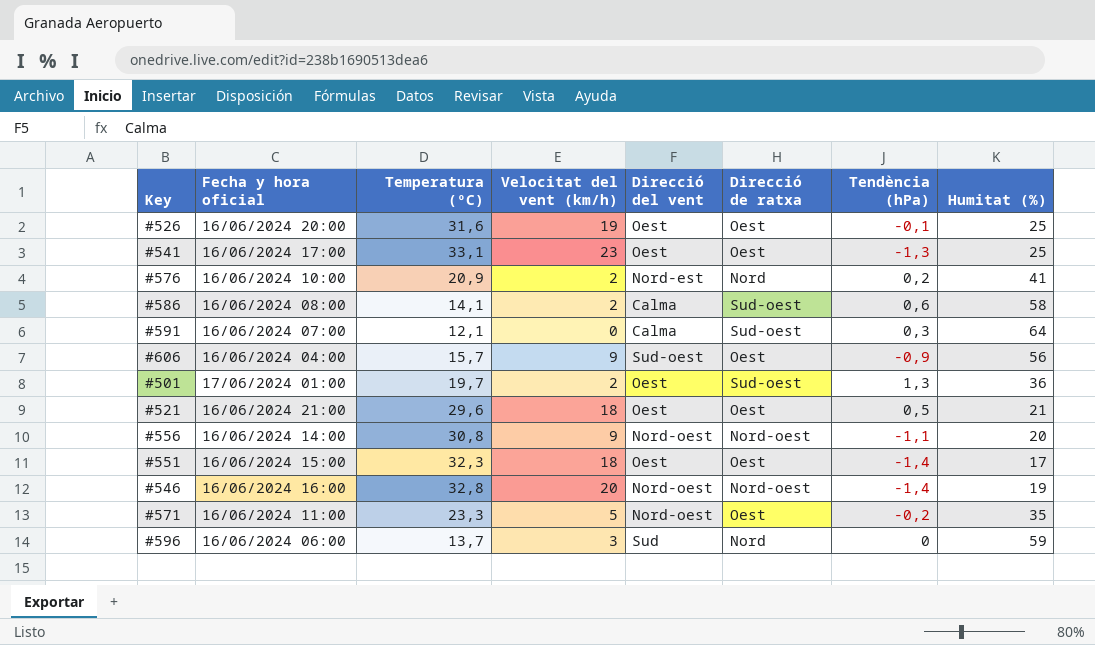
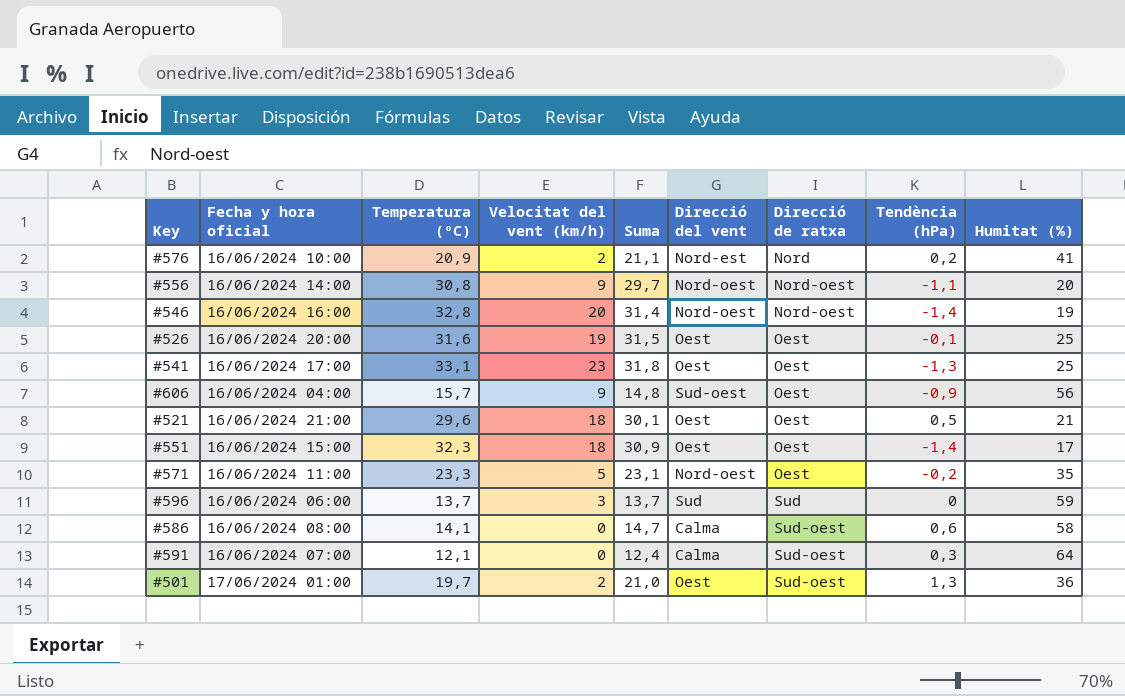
row order: none -> Direcció de ratxa ascending
column Suma | formula: none -> [Temperatura (ºC)] + [Tendència (hPa)]
#596 | Direcció de ratxa: Nord -> Sud
#586 | Velocitat del vent (km/h): 2 -> 0

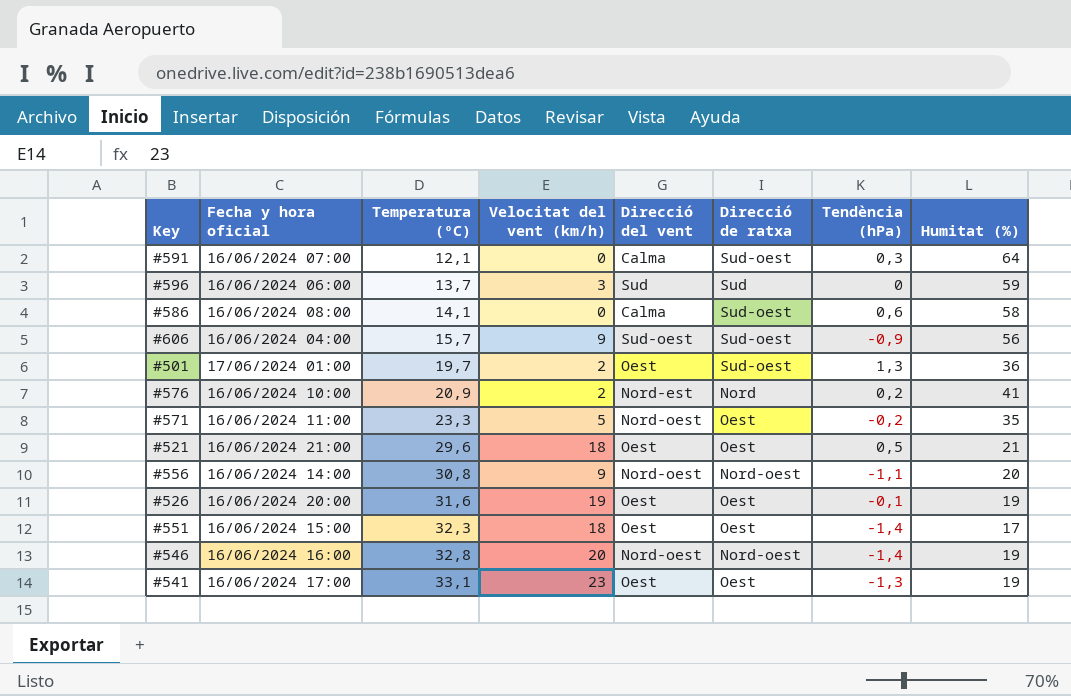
row order: Direcció de ratxa ascending -> Temperatura (ºC) ascending
column Suma | formula: [Temperatura (ºC)] + [Tendència (hPa)] -> none
#606 | Direcció de ratxa: Oest -> Sud-oest
#526 | Humitat (%): 25 -> 19
#541 | Humitat (%): 25 -> 19

